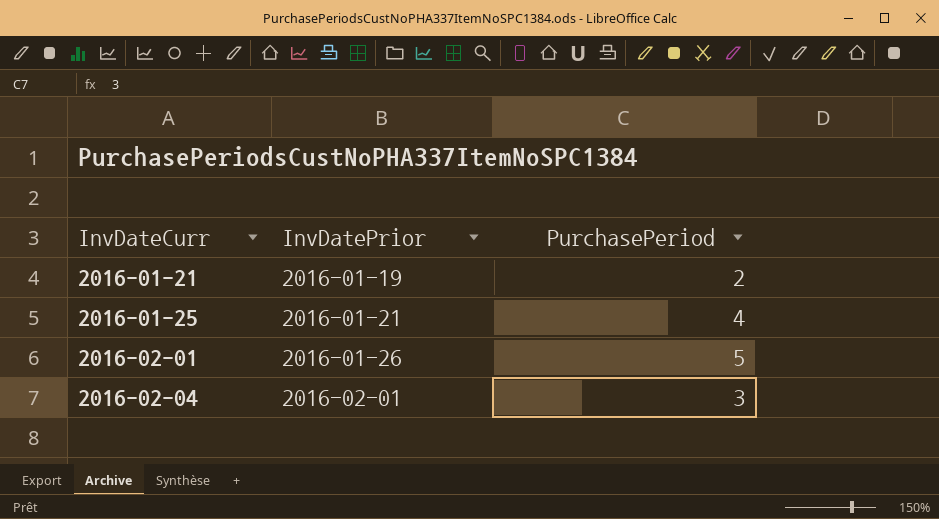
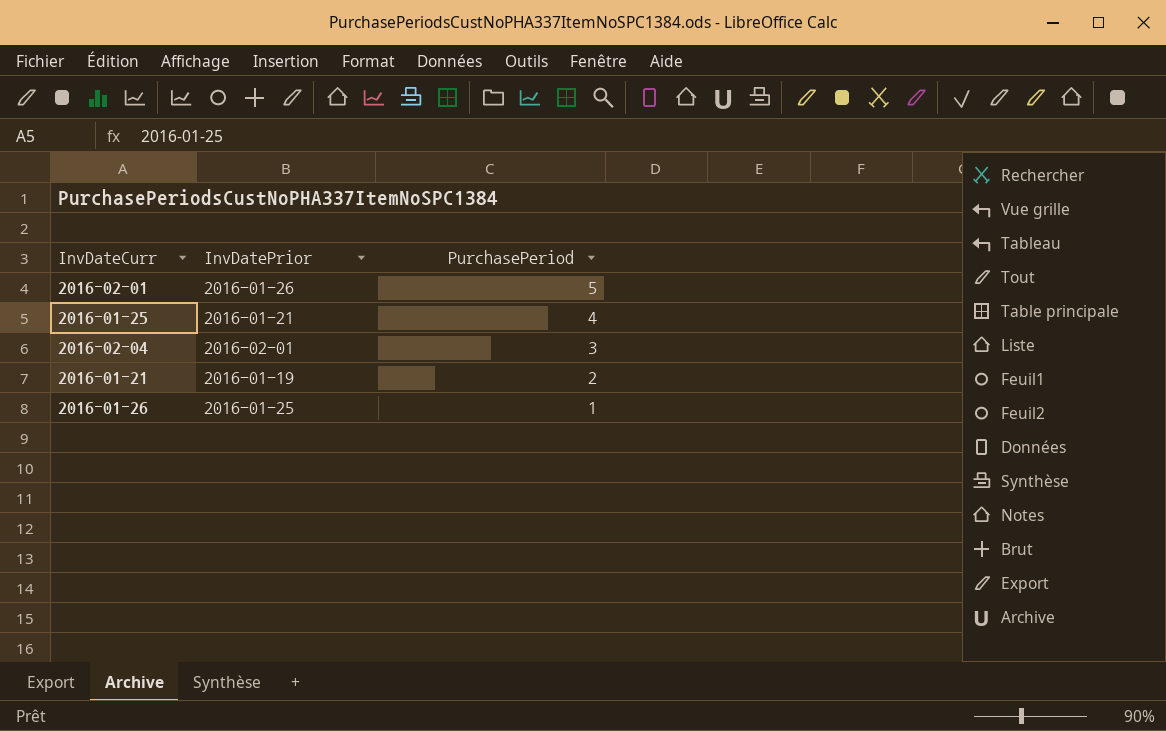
row order: InvDateCurr ascending -> PurchasePeriod descending
row 2016-01-26: none -> 2016-01-25 | 1

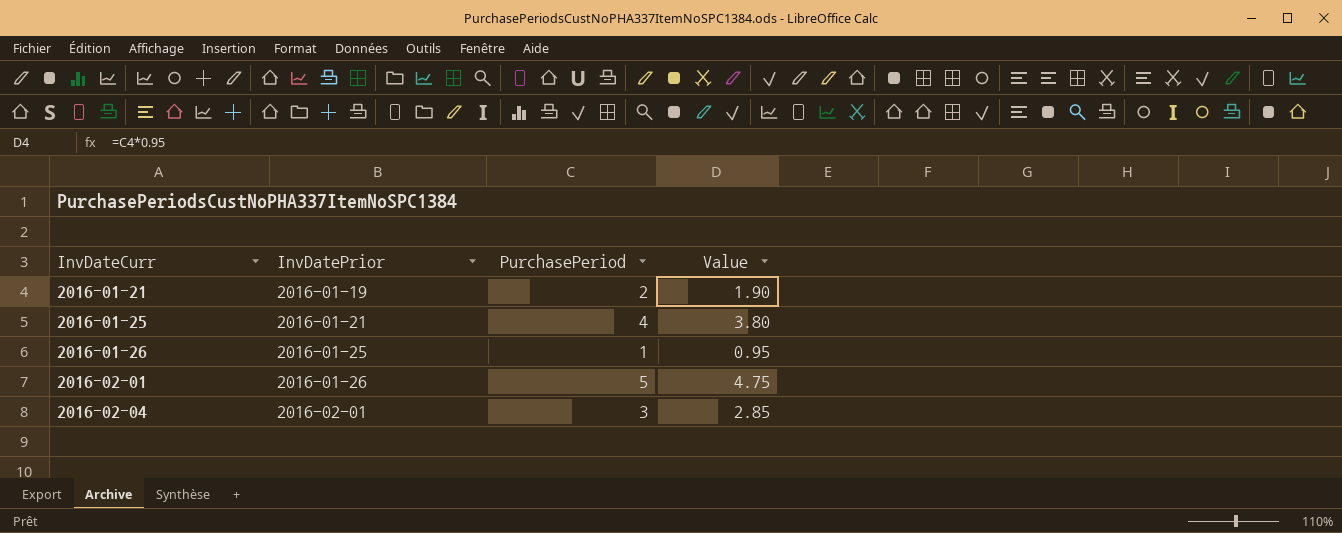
row order: PurchasePeriod descending -> InvDateCurr ascending
column Value | formula: none -> [PurchasePeriod] * 0.95

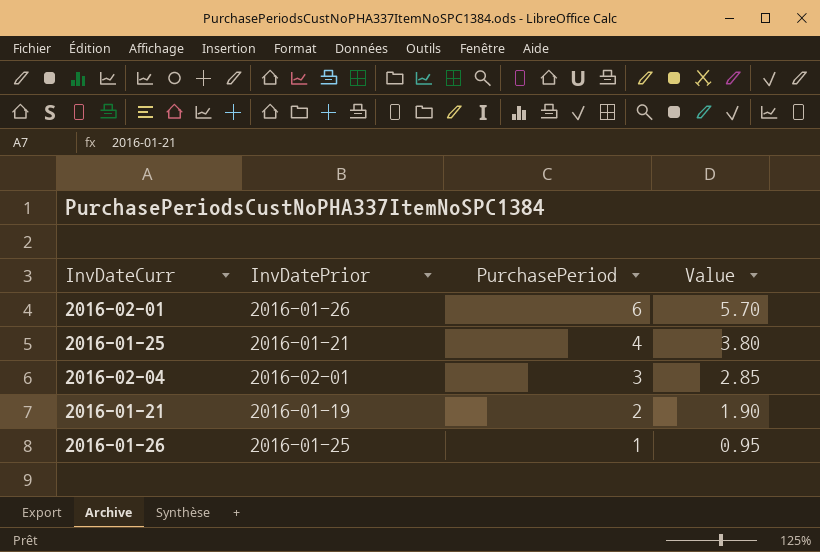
row order: InvDateCurr ascending -> PurchasePeriod descending
2016-02-01 | PurchasePeriod: 5 -> 6
2016-02-01 | Value: 4.75 -> 5.70

